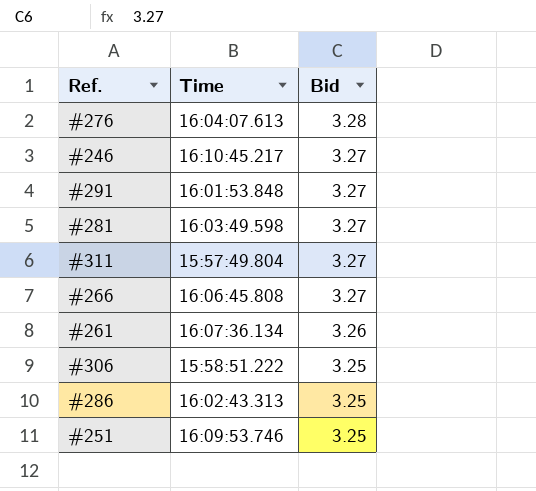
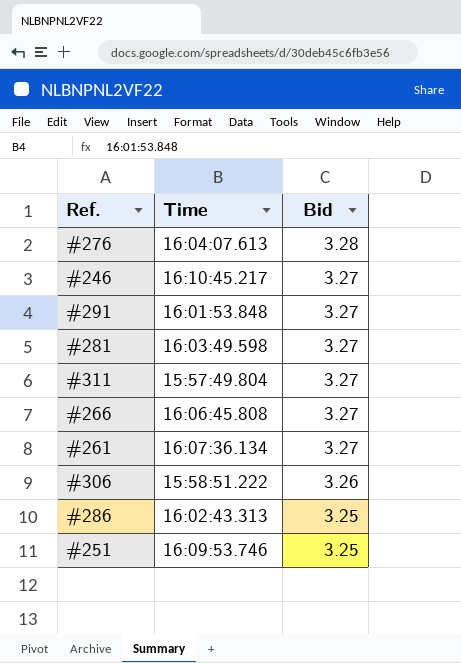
#261 | Bid: 3.26 -> 3.27
#306 | Bid: 3.25 -> 3.26

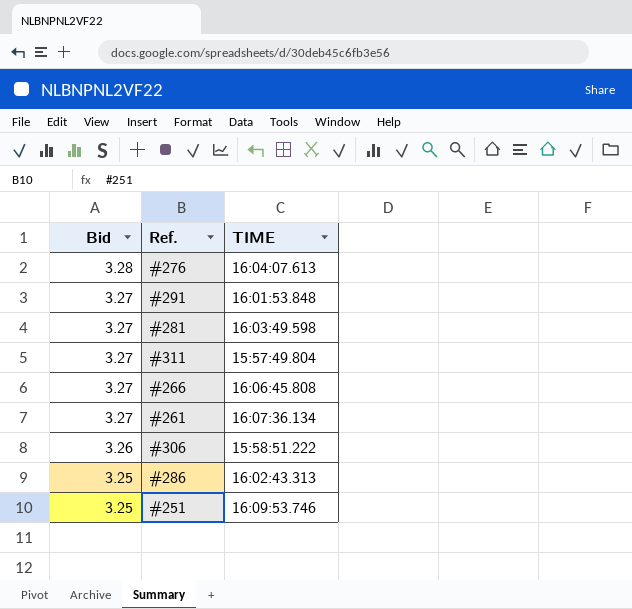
column Bid | position: 3 -> 1
column name: Time -> TIME
row #246: 16:10:45.217 | 3.27 -> none

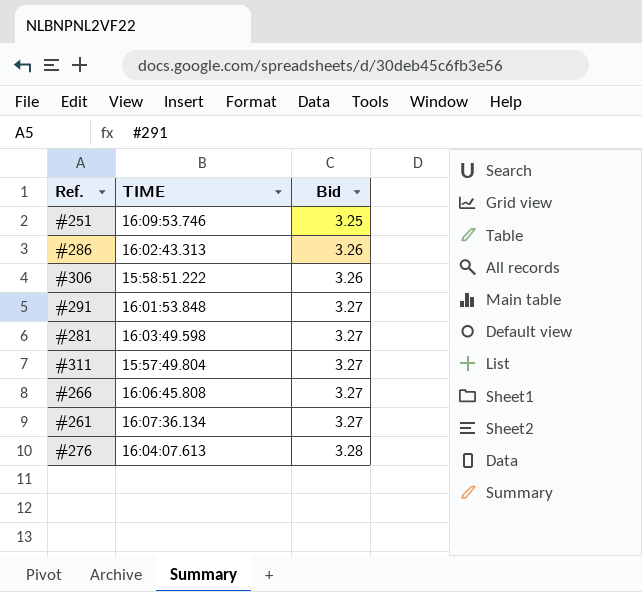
row order: Bid descending -> Bid ascending
column Bid | position: 1 -> 3
#286 | Bid: 3.25 -> 3.26

